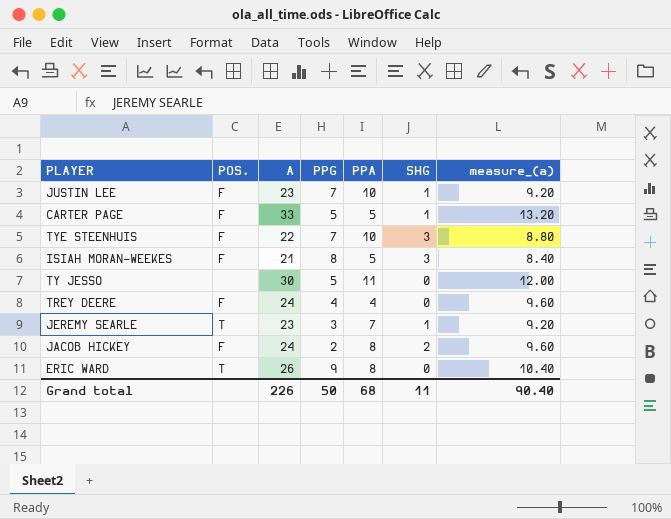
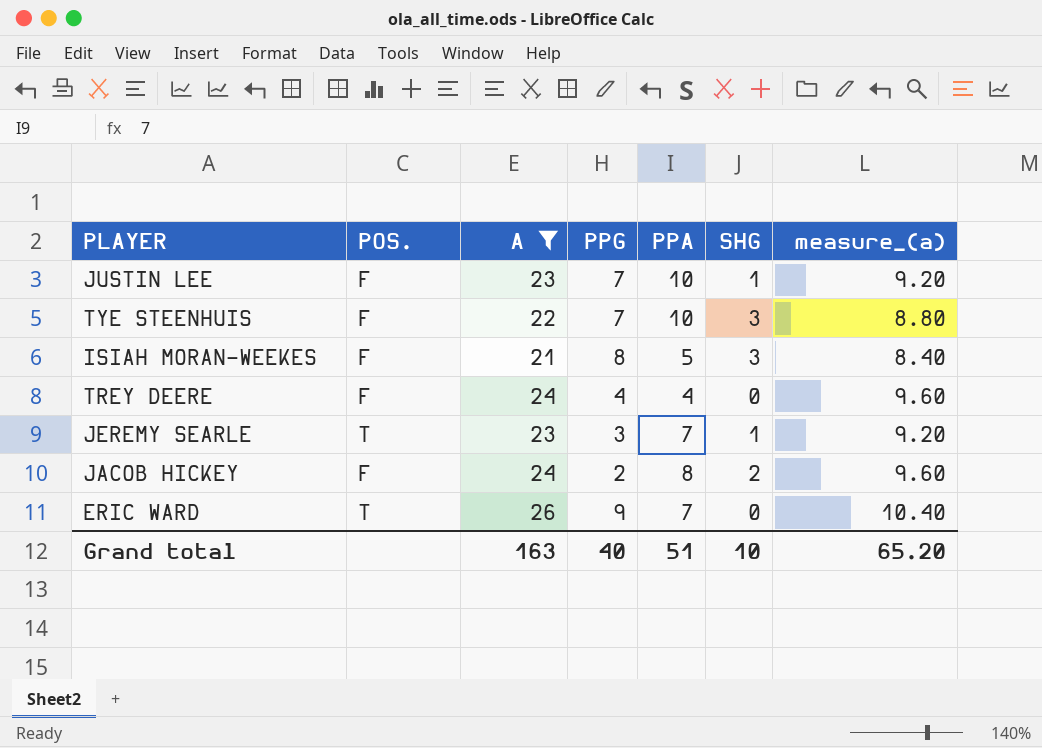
filter: none -> A <= 26
ERIC WARD | PPA: 8 -> 7
Grand total | A: 226 -> 163
Grand total | PPG: 50 -> 40
Grand total | PPA: 68 -> 51
Grand total | SHG: 11 -> 10
Grand total | measure_(a): 90.40 -> 65.20

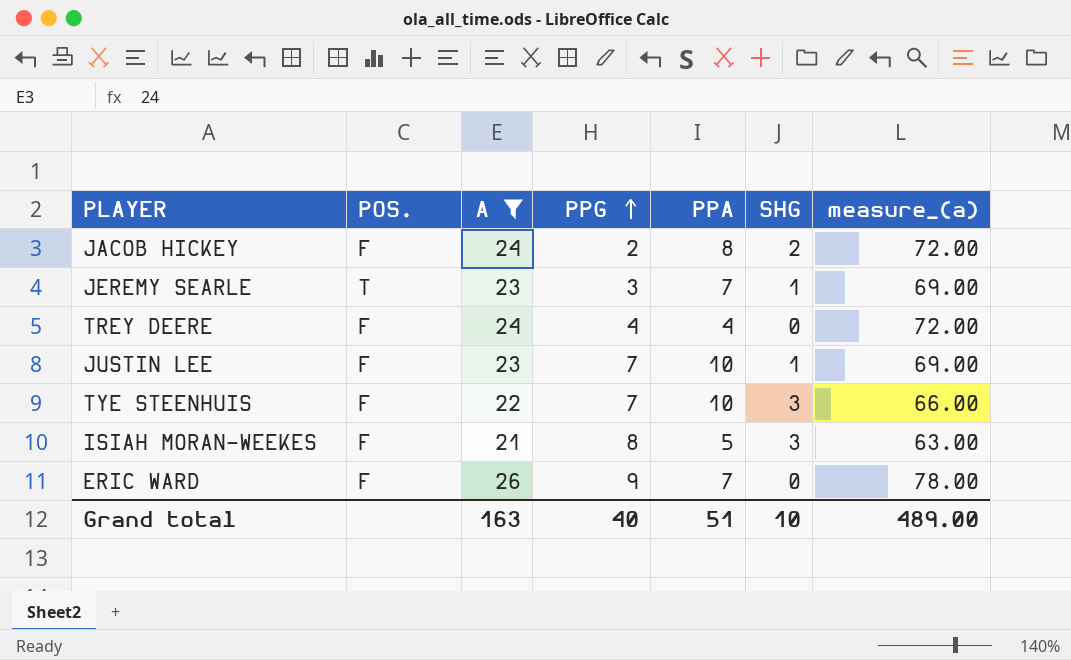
row order: none -> PPG ascending
column measure_(a) | formula: [A] * 0.4 -> [A] * 3
ERIC WARD | POS.: T -> F
Grand total | measure_(a): 65.20 -> 489.00

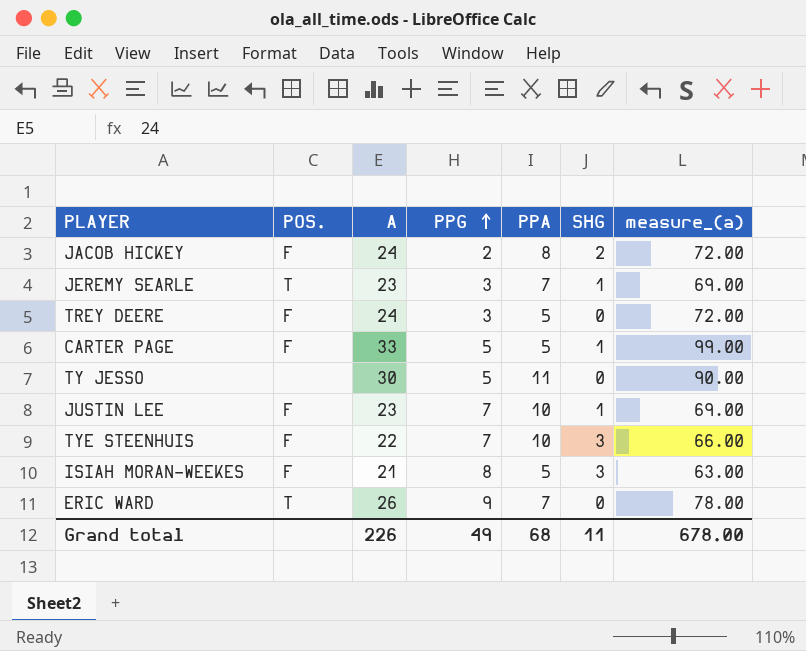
filter: A <= 26 -> none
TREY DEERE | PPG: 4 -> 3
TREY DEERE | PPA: 4 -> 5
ERIC WARD | POS.: F -> T
Grand total | A: 163 -> 226
Grand total | PPG: 40 -> 49
Grand total | PPA: 51 -> 68
Grand total | SHG: 10 -> 11
Grand total | measure_(a): 489.00 -> 678.00

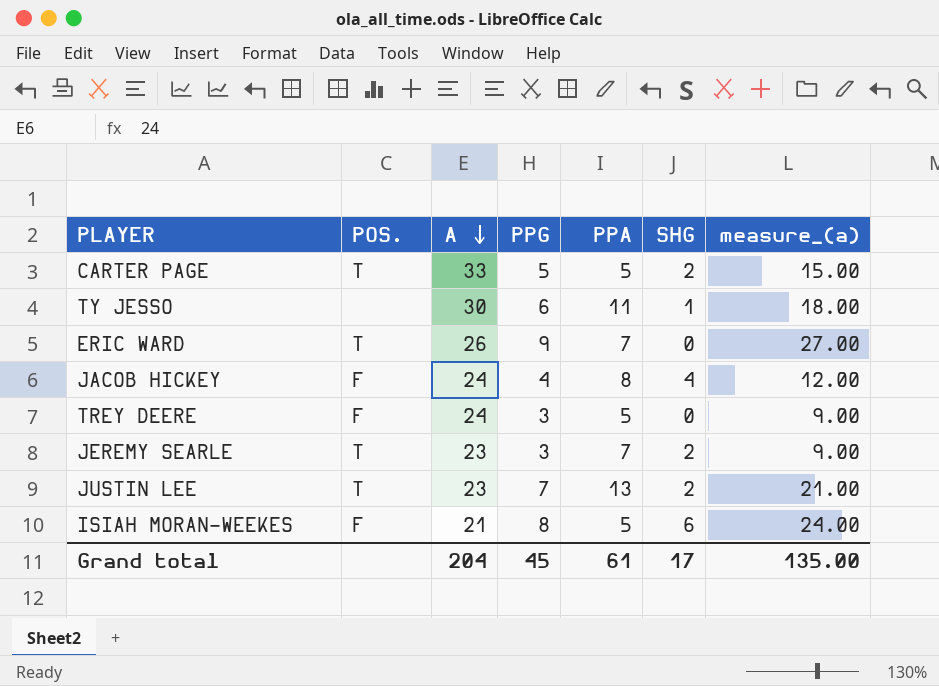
row order: PPG ascending -> A descending
column measure_(a) | formula: [A] * 3 -> [PPG] * 3
row TYE STEENHUIS: F | 22 | 7 | 10 | 3 | 66.00 -> none
CARTER PAGE | POS.: F -> T
CARTER PAGE | SHG: 1 -> 2
TY JESSO | PPG: 5 -> 6
TY JESSO | SHG: 0 -> 1
JACOB HICKEY | PPG: 2 -> 4
JACOB HICKEY | SHG: 2 -> 4
JEREMY SEARLE | SHG: 1 -> 2
JUSTIN LEE | POS.: F -> T
JUSTIN LEE | PPA: 10 -> 13
JUSTIN LEE | SHG: 1 -> 2
ISIAH MORAN-WEEKES | SHG: 3 -> 6
Grand total | A: 226 -> 204
Grand total | PPG: 49 -> 45
Grand total | PPA: 68 -> 61
Grand total | SHG: 11 -> 17
Grand total | measure_(a): 678.00 -> 135.00

